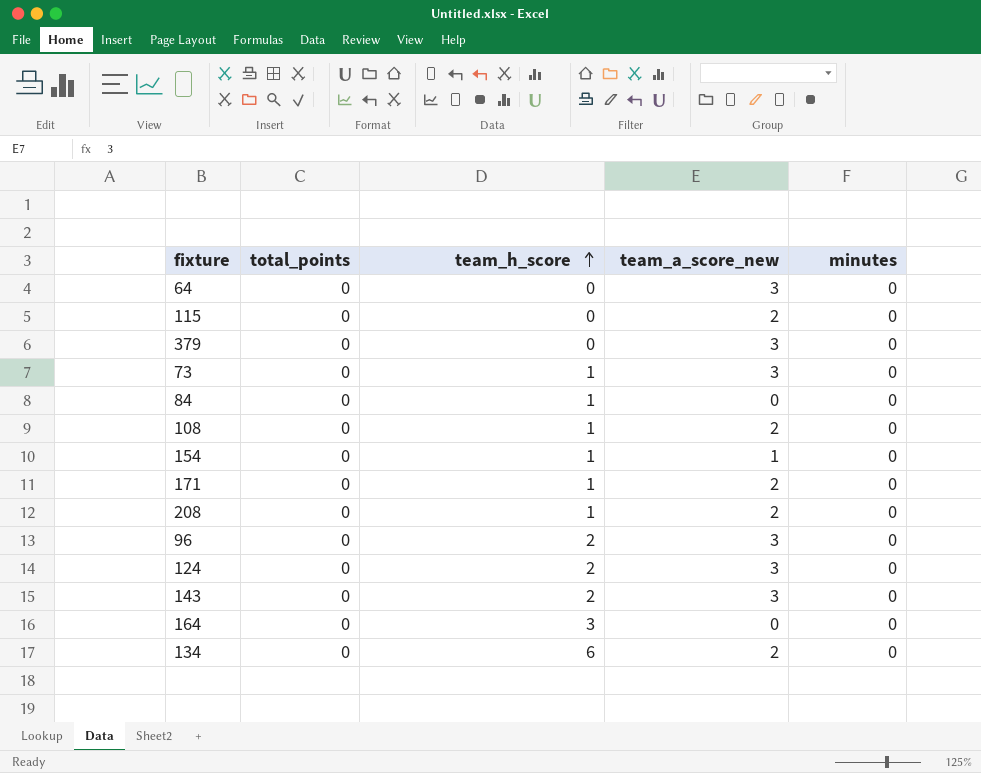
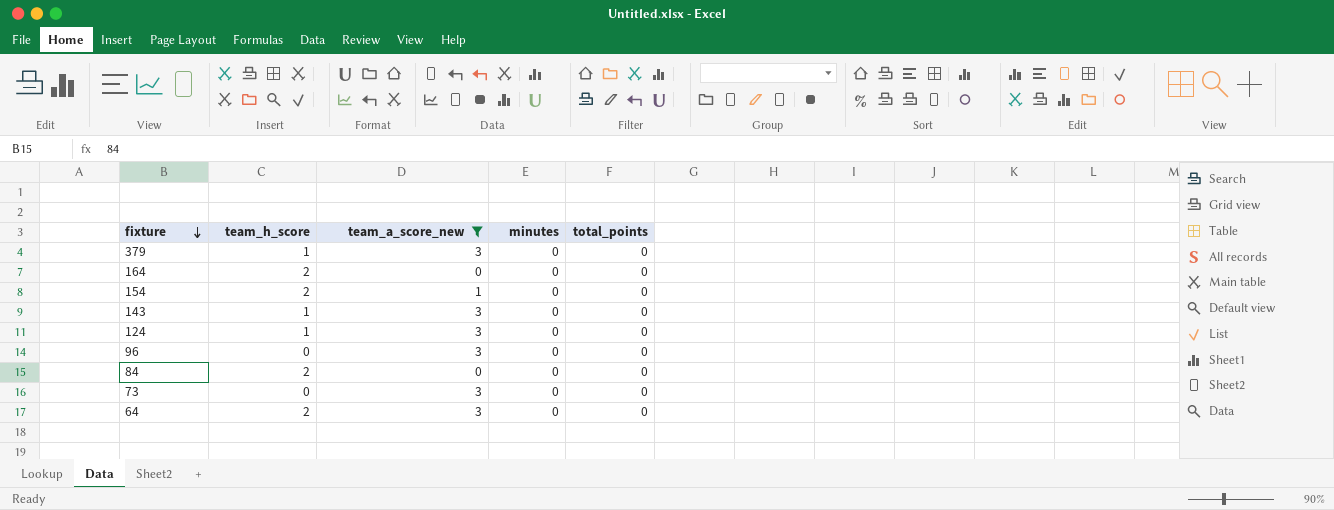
filter: none -> team_a_score_new != 2
row order: team_h_score ascending -> fixture descending
column total_points | position: 2 -> 5
379 | team_h_score: 0 -> 1
164 | team_h_score: 3 -> 2
154 | team_h_score: 1 -> 2
143 | team_h_score: 2 -> 1
124 | team_h_score: 2 -> 1
96 | team_h_score: 2 -> 0
84 | team_h_score: 1 -> 2
73 | team_h_score: 1 -> 0
64 | team_h_score: 0 -> 2

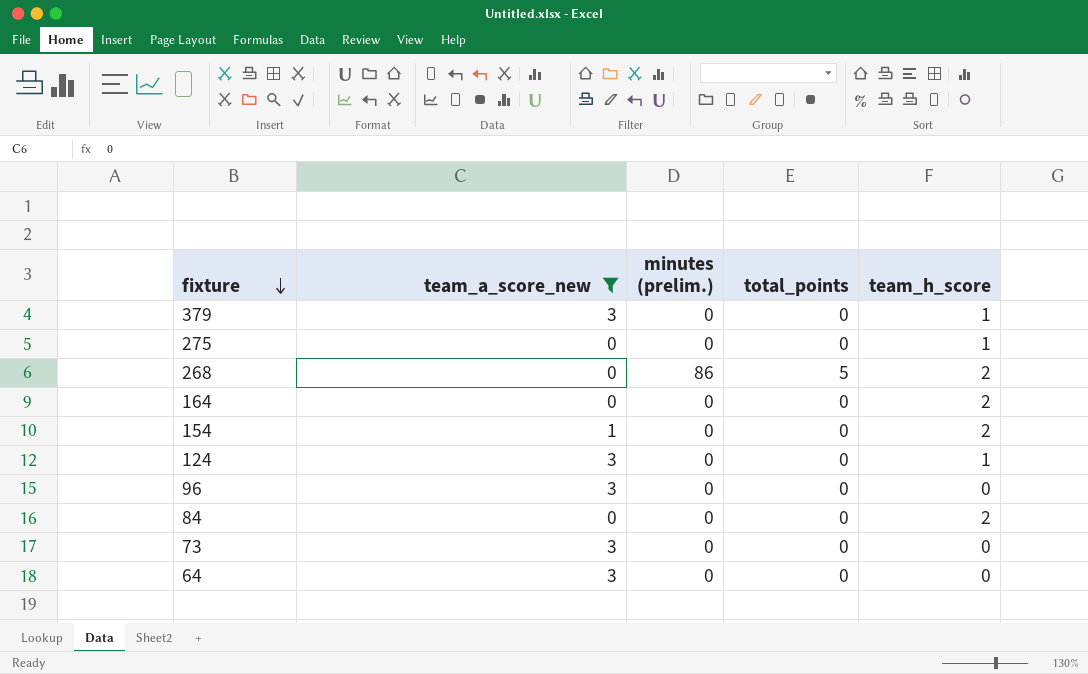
column name: minutes -> minutes (prelim.)
column team_h_score | position: 2 -> 5
row 143: 1 | 3 | 0 | 0 -> none
row 275: none -> 0 | 0 | 0 | 1
row 268: none -> 0 | 86 | 5 | 2
64 | team_h_score: 2 -> 0

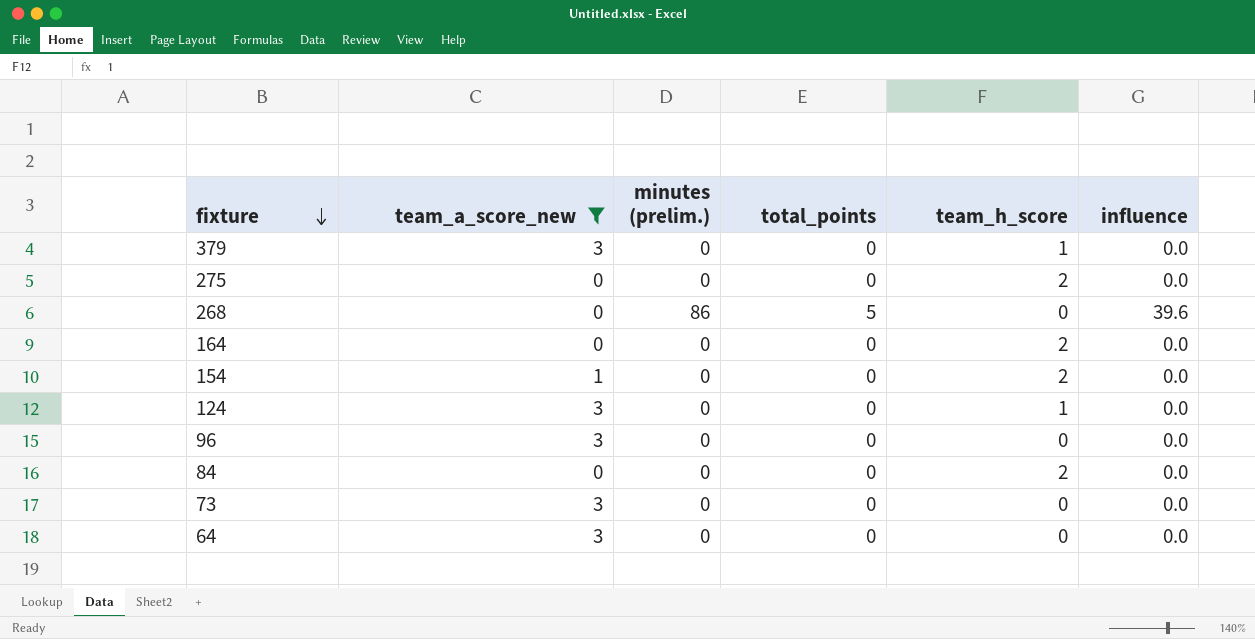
column influence | position: none -> 6
275 | team_h_score: 1 -> 2
268 | team_h_score: 2 -> 0

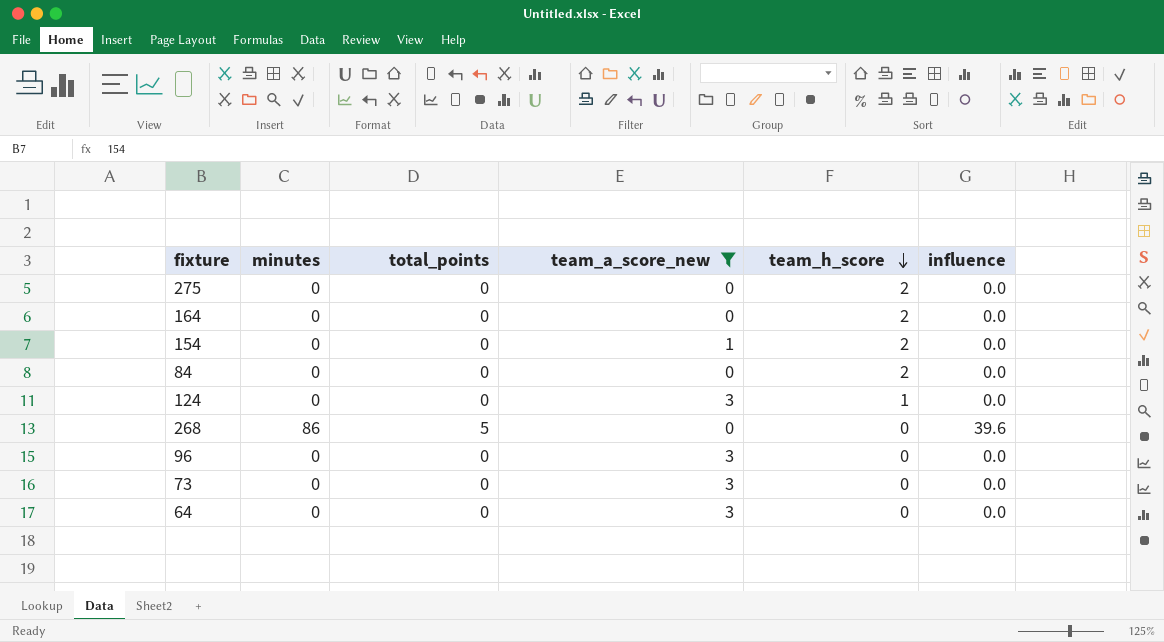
row order: fixture descending -> team_h_score descending
column name: minutes (prelim.) -> minutes
column team_a_score_new | position: 2 -> 4
row 379: 3 | 0 | 0 | 1 | 0.0 -> none

